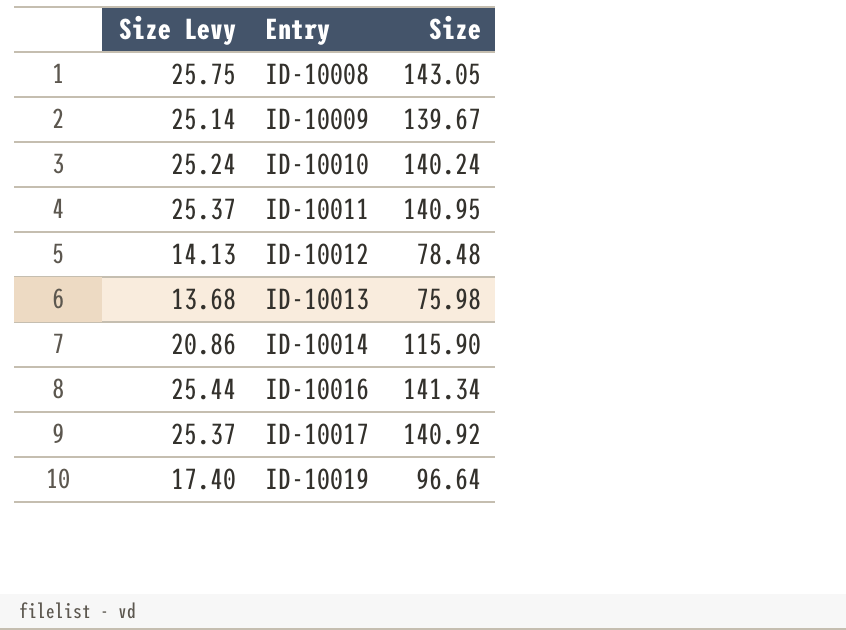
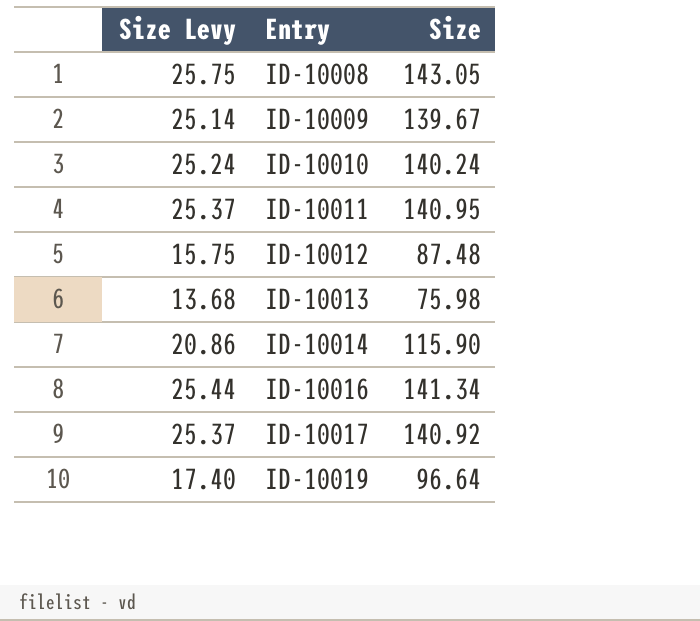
ID-10012 | Size Levy: 14.13 -> 15.75
ID-10012 | Size: 78.48 -> 87.48

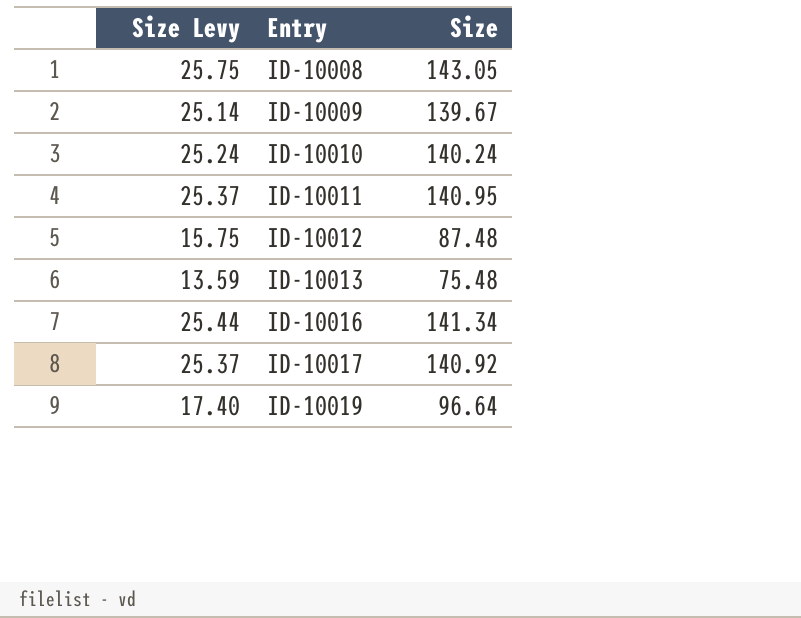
row ID-10014: 20.86 | 115.90 -> none
ID-10013 | Size Levy: 13.68 -> 13.59
ID-10013 | Size: 75.98 -> 75.48

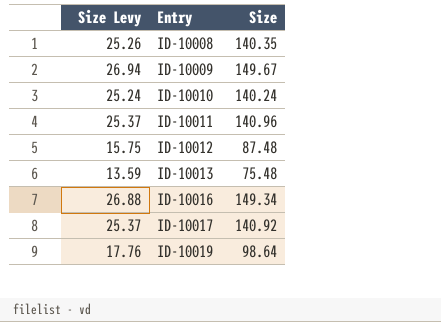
ID-10008 | Size Levy: 25.75 -> 25.26
ID-10008 | Size: 143.05 -> 140.35
ID-10009 | Size Levy: 25.14 -> 26.94
ID-10009 | Size: 139.67 -> 149.67
ID-10011 | Size: 140.95 -> 140.96
ID-10016 | Size Levy: 25.44 -> 26.88
ID-10016 | Size: 141.34 -> 149.34
ID-10019 | Size Levy: 17.40 -> 17.76
ID-10019 | Size: 96.64 -> 98.64

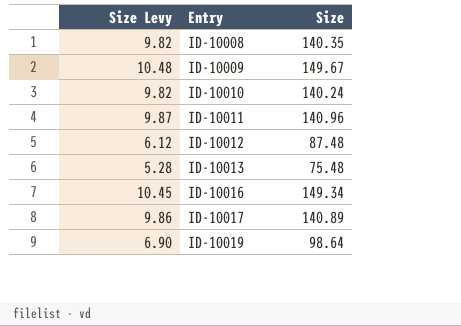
column Size Levy | formula: [Size] * 0.18 -> [Size] * 0.07
ID-10017 | Size: 140.92 -> 140.89

